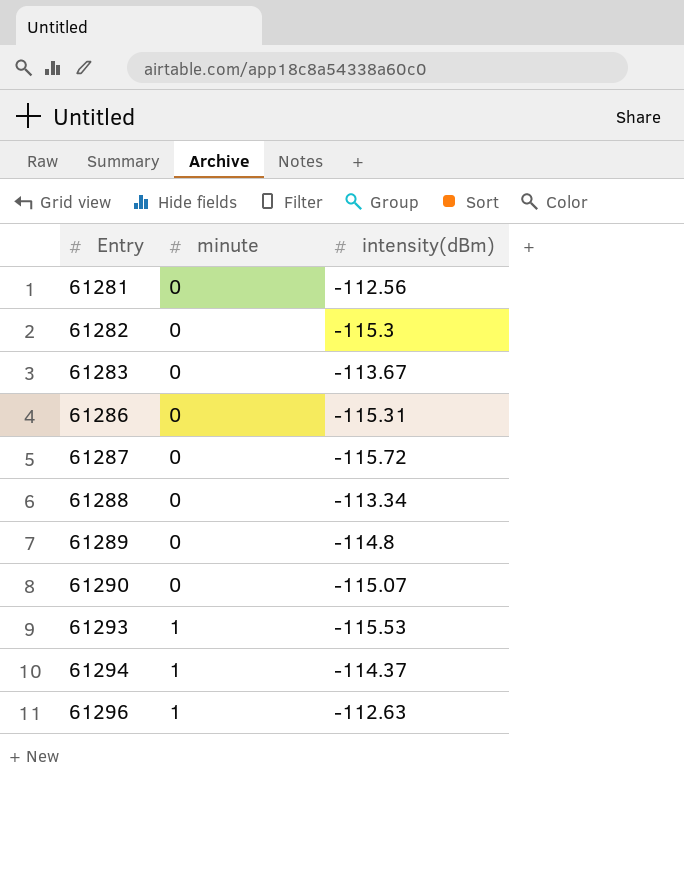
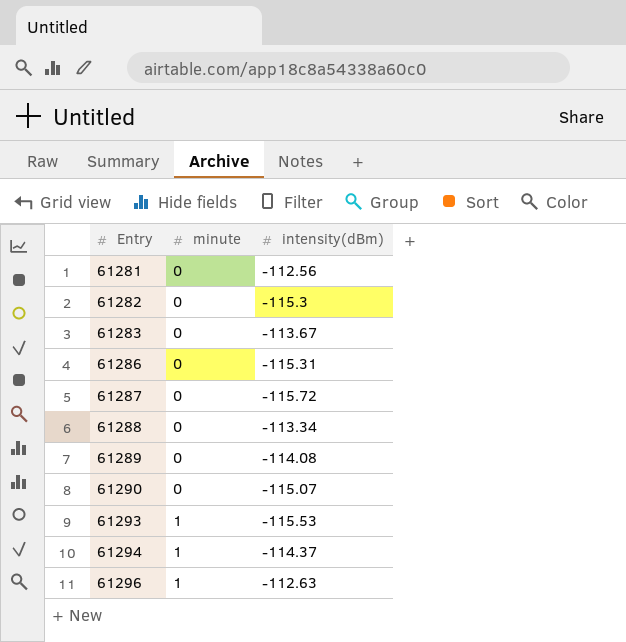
61289 | intensity(dBm): -114.8 -> -114.08

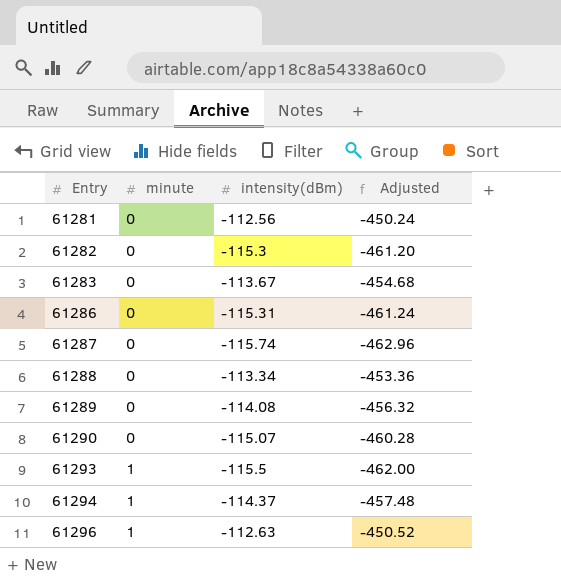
column Adjusted | formula: none -> [intensity(dBm)] * 4
61287 | intensity(dBm): -115.72 -> -115.74
61293 | intensity(dBm): -115.53 -> -115.5

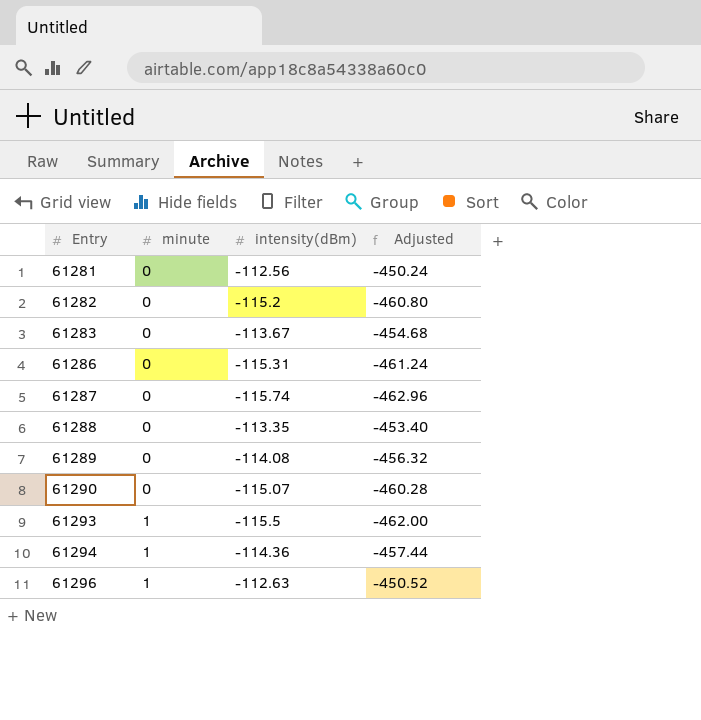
61282 | intensity(dBm): -115.3 -> -115.2
61282 | Adjusted: -461.20 -> -460.80
61288 | intensity(dBm): -113.34 -> -113.35
61288 | Adjusted: -453.36 -> -453.40
61294 | intensity(dBm): -114.37 -> -114.36
61294 | Adjusted: -457.48 -> -457.44

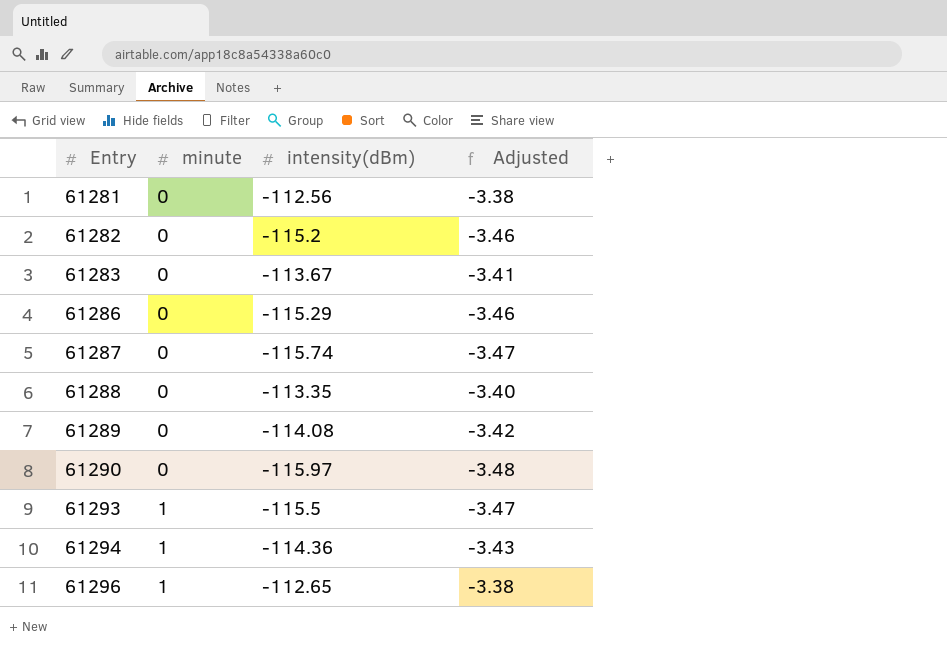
column Adjusted | formula: [intensity(dBm)] * 4 -> [intensity(dBm)] * 0.03
61286 | intensity(dBm): -115.31 -> -115.29
61290 | intensity(dBm): -115.07 -> -115.97
61296 | intensity(dBm): -112.63 -> -112.65

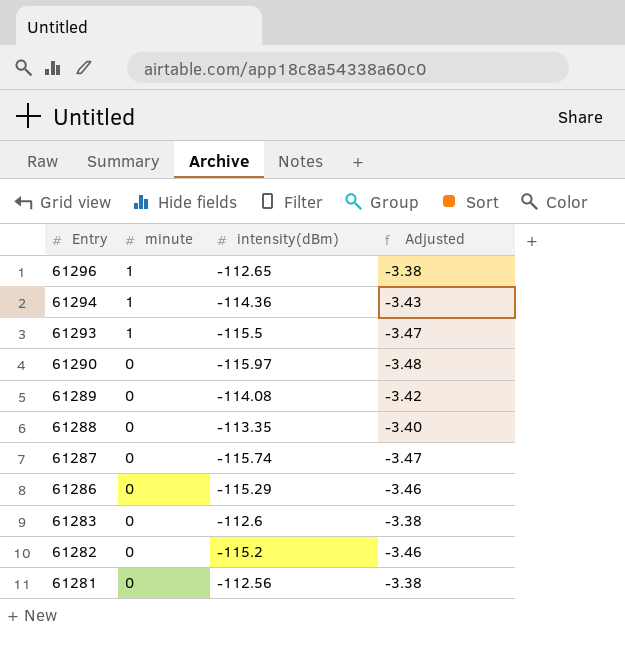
row order: Entry ascending -> Entry descending
61283 | intensity(dBm): -113.67 -> -112.6
61283 | Adjusted: -3.41 -> -3.38

